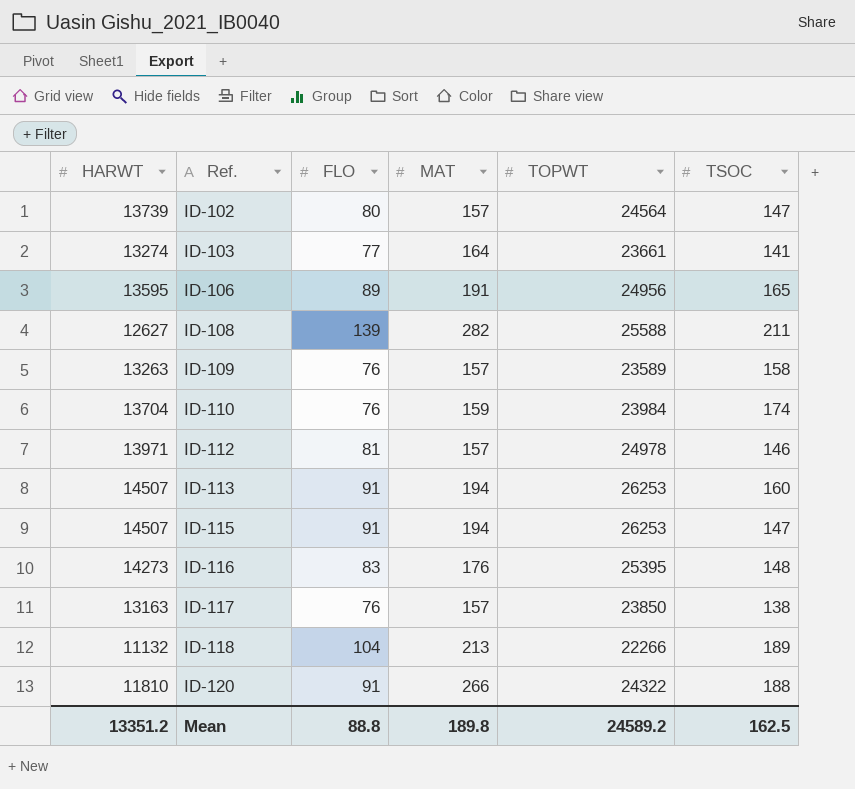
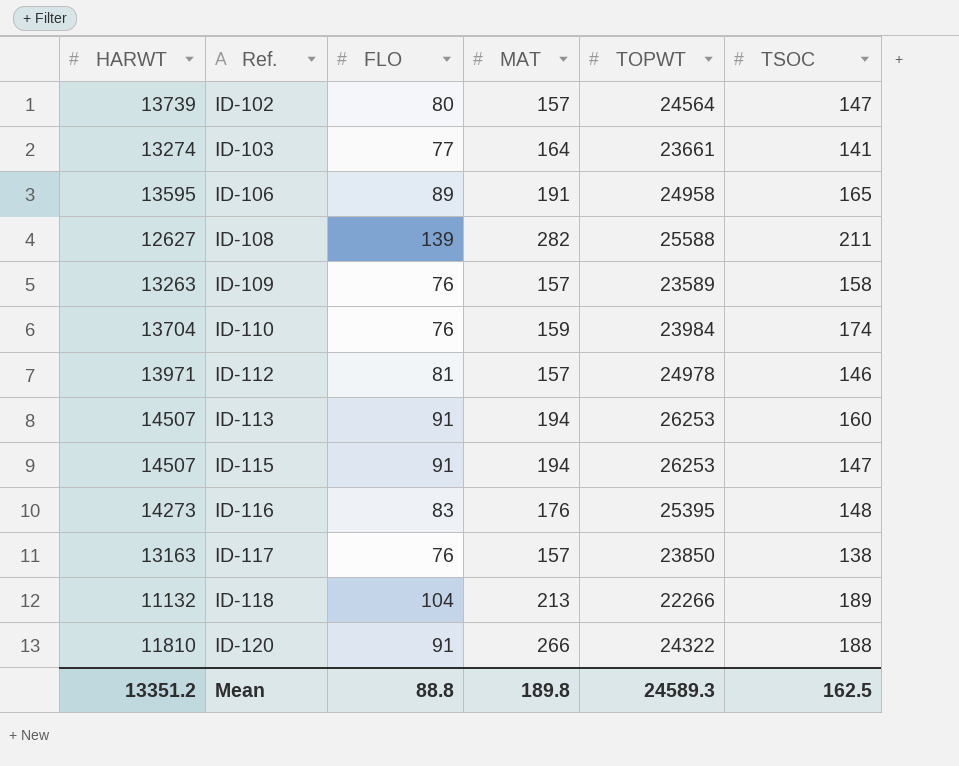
ID-106 | TOPWT: 24956 -> 24958
Mean | TOPWT: 24589.2 -> 24589.3

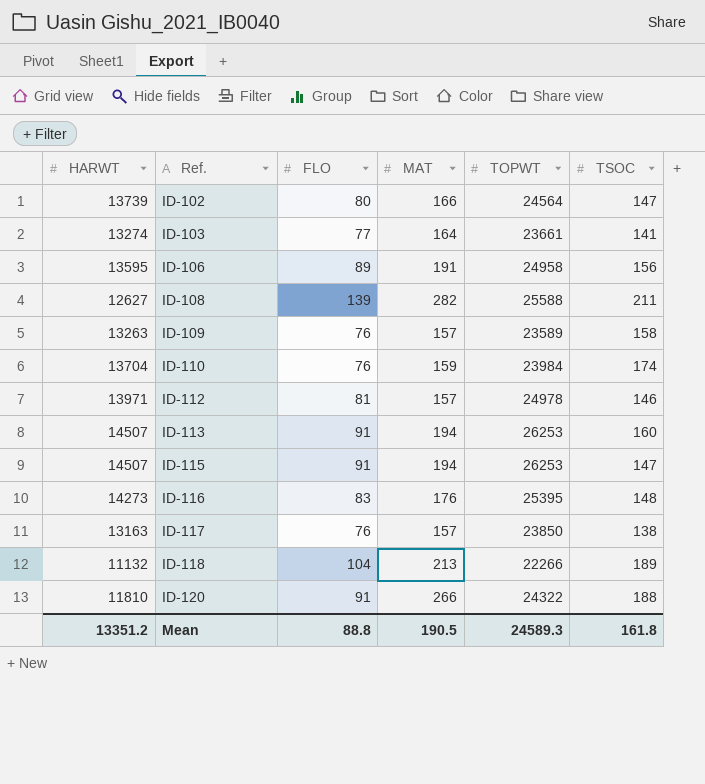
ID-102 | MAT: 157 -> 166
ID-106 | TSOC: 165 -> 156
Mean | MAT: 189.8 -> 190.5
Mean | TSOC: 162.5 -> 161.8

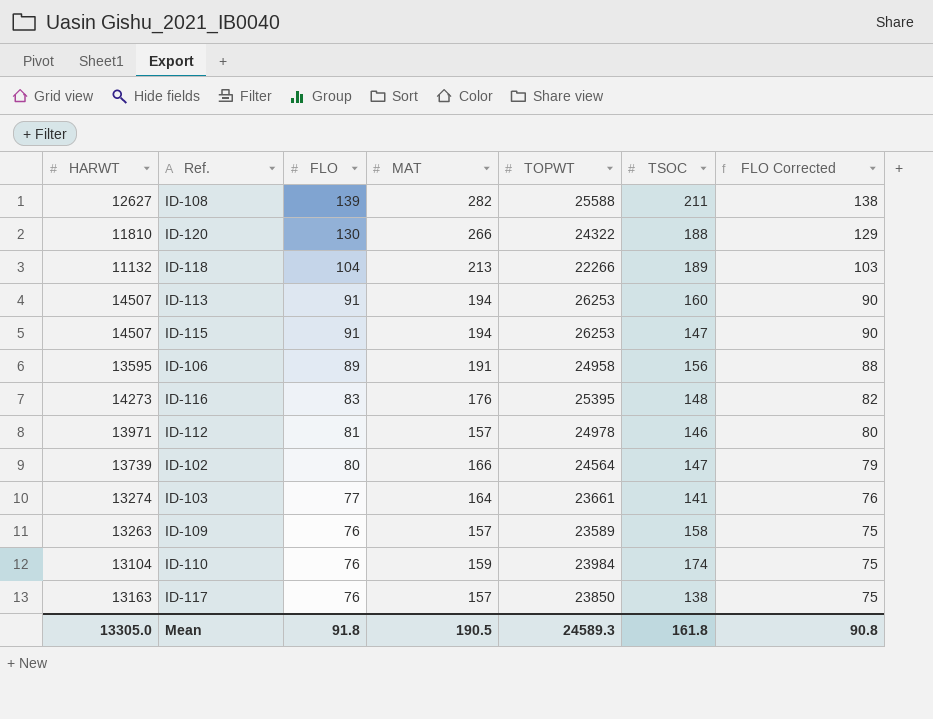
row order: Ref. ascending -> FLO descending
column FLO Corrected | formula: none -> [FLO] - 1
ID-120 | FLO: 91 -> 130
ID-110 | HARWT: 13704 -> 13104
Mean | HARWT: 13351.2 -> 13305.0
Mean | FLO: 88.8 -> 91.8

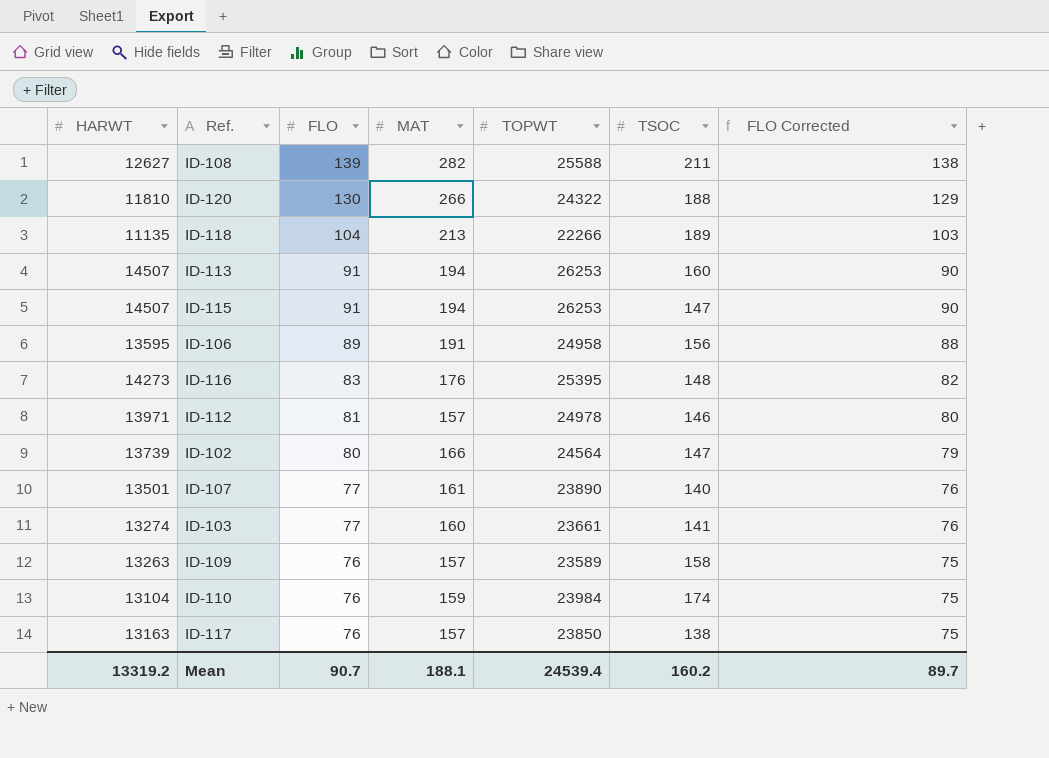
ID-118 | HARWT: 11132 -> 11135
row ID-107: none -> 13501 | 77 | 161 | 23890 | 140 | 76
ID-103 | MAT: 164 -> 160
Mean | HARWT: 13305.0 -> 13319.2
Mean | FLO: 91.8 -> 90.7
Mean | MAT: 190.5 -> 188.1
Mean | TOPWT: 24589.3 -> 24539.4
Mean | TSOC: 161.8 -> 160.2
Mean | FLO Corrected: 90.8 -> 89.7

